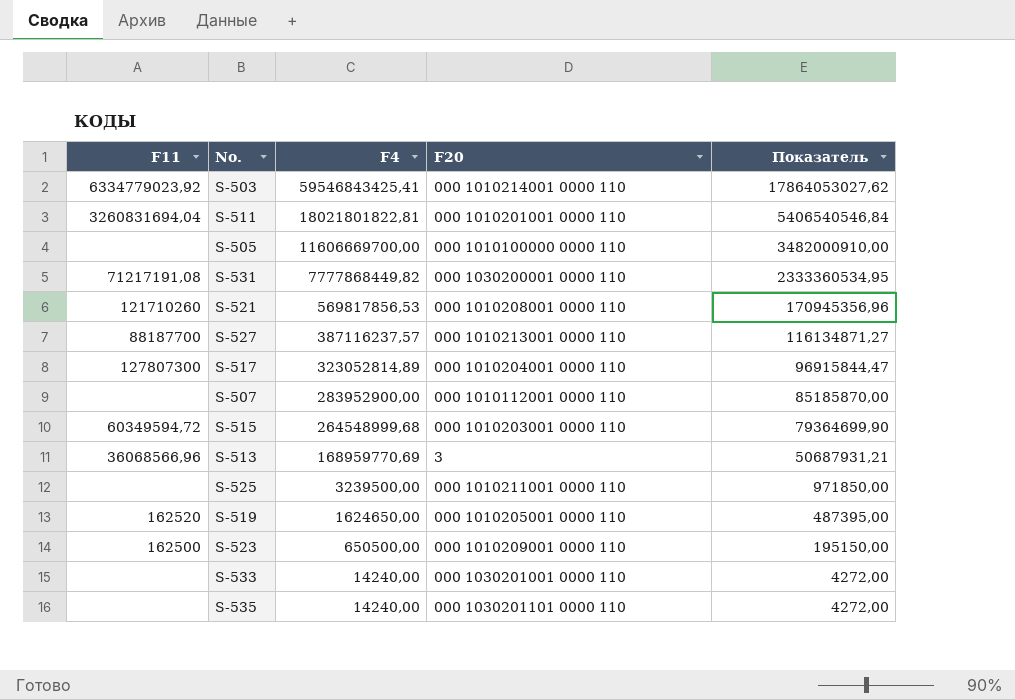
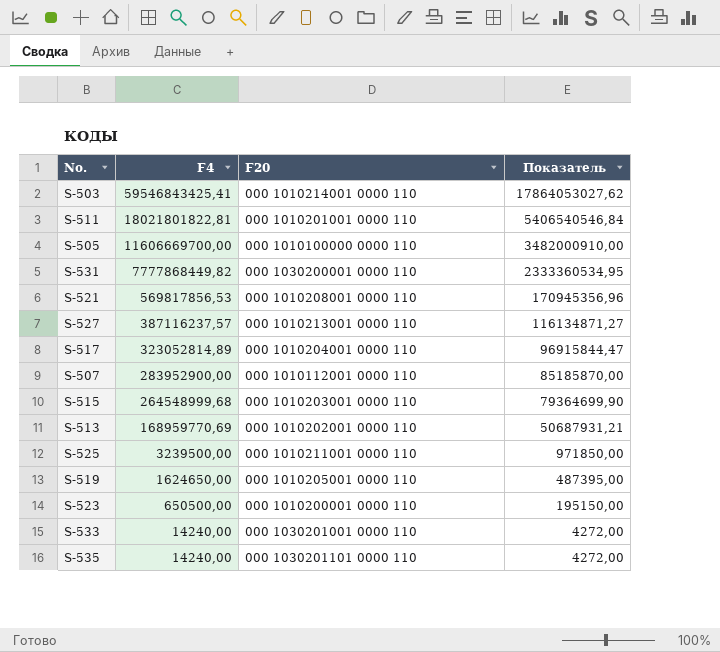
column F11 | position: 1 -> none
S-513 | F20: 3 -> 000 1010202001 0000 110
S-523 | F20: 000 1010209001 0000 110 -> 000 1010200001 0000 110

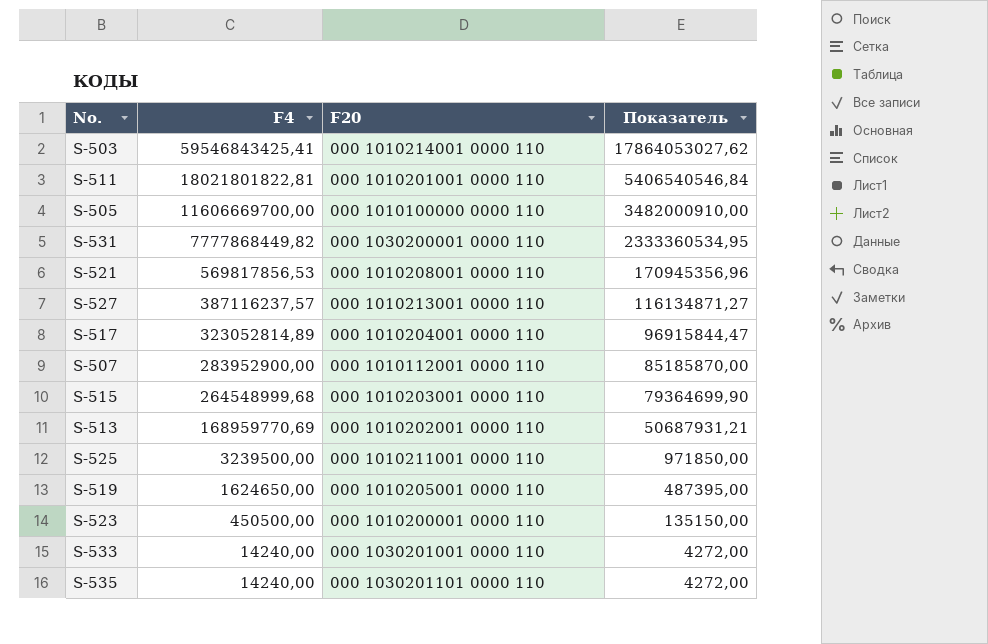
S-523 | F4: 650500,00 -> 450500,00
S-523 | Показатель: 195150,00 -> 135150,00

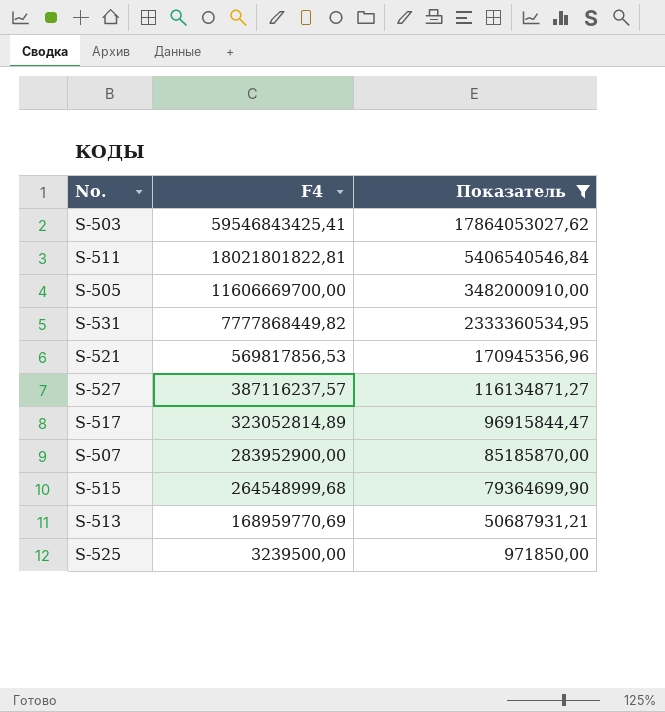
filter: none -> Показатель >= 971850,00
column F20 | position: 3 -> none

